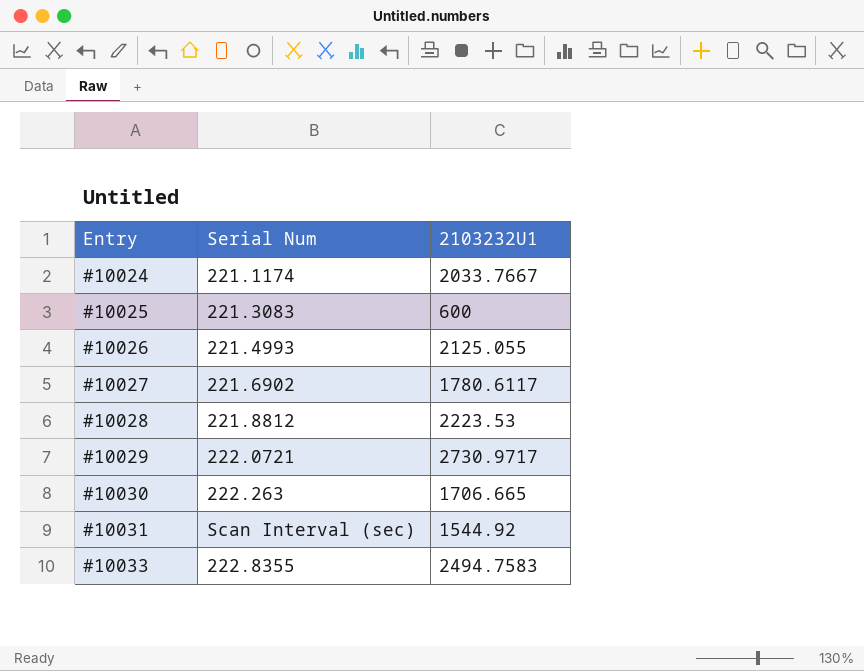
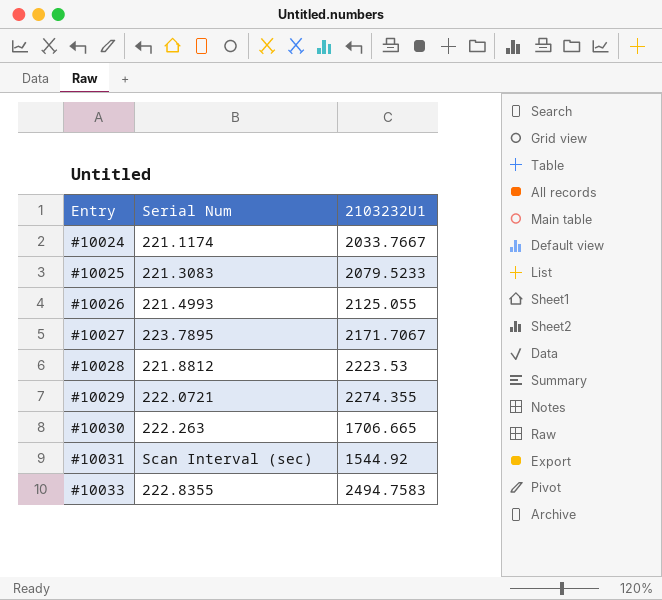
#10025 | 2103232U1: 600 -> 2079.5233
#10027 | Serial Num: 221.6902 -> 223.7895
#10027 | 2103232U1: 1780.6117 -> 2171.7067
#10029 | 2103232U1: 2730.9717 -> 2274.355

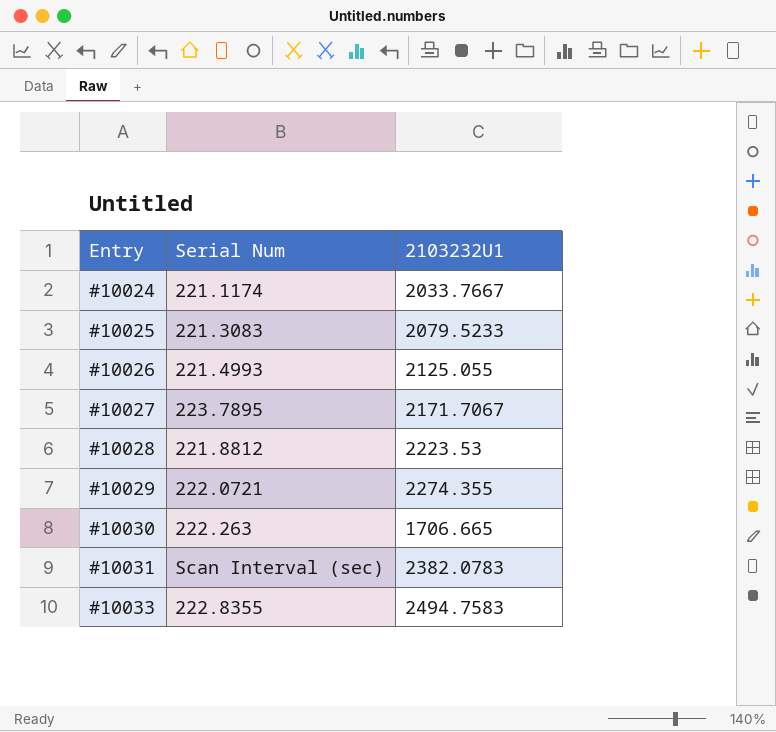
#10031 | 2103232U1: 1544.92 -> 2382.0783

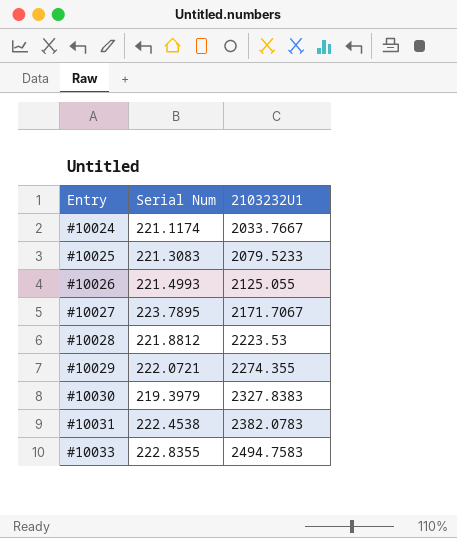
#10030 | Serial Num: 222.263 -> 219.3979
#10030 | 2103232U1: 1706.665 -> 2327.8383
#10031 | Serial Num: Scan Interval (sec) -> 222.4538

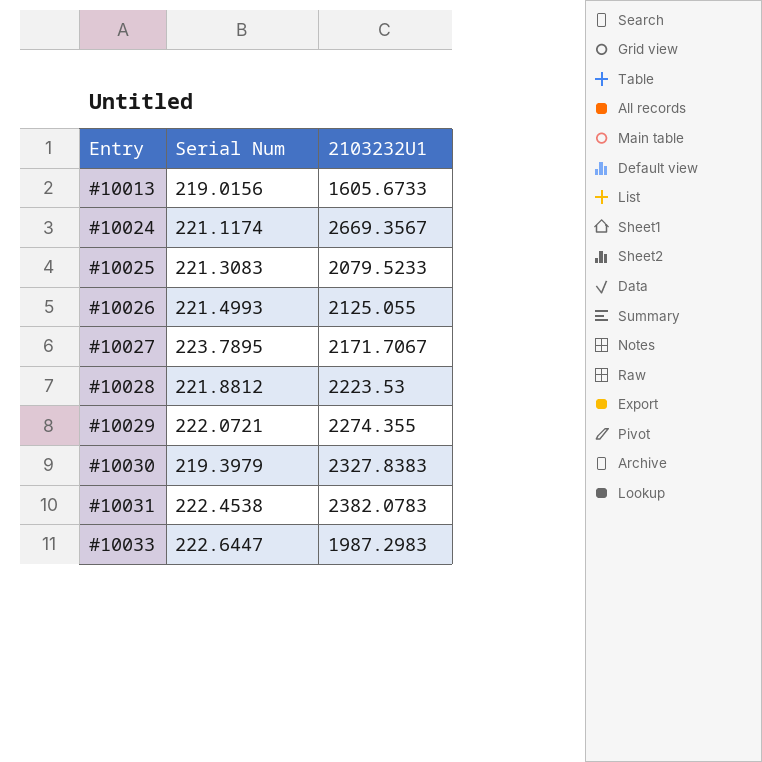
row #10013: none -> 219.0156 | 1605.6733
#10024 | 2103232U1: 2033.7667 -> 2669.3567
#10033 | Serial Num: 222.8355 -> 222.6447
#10033 | 2103232U1: 2494.7583 -> 1987.2983

